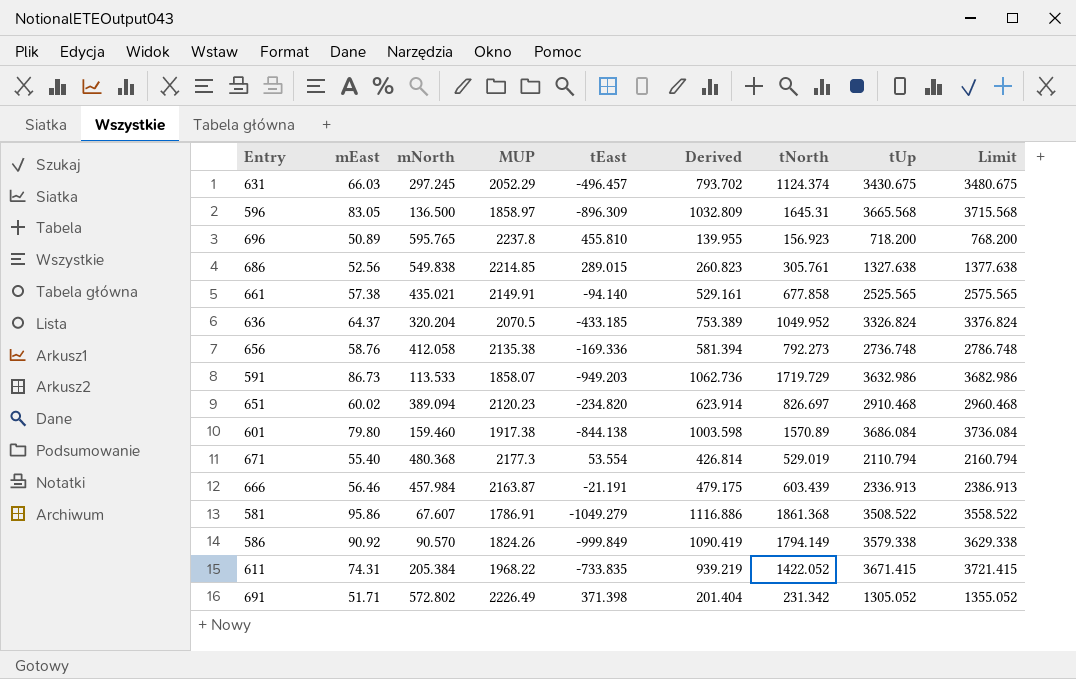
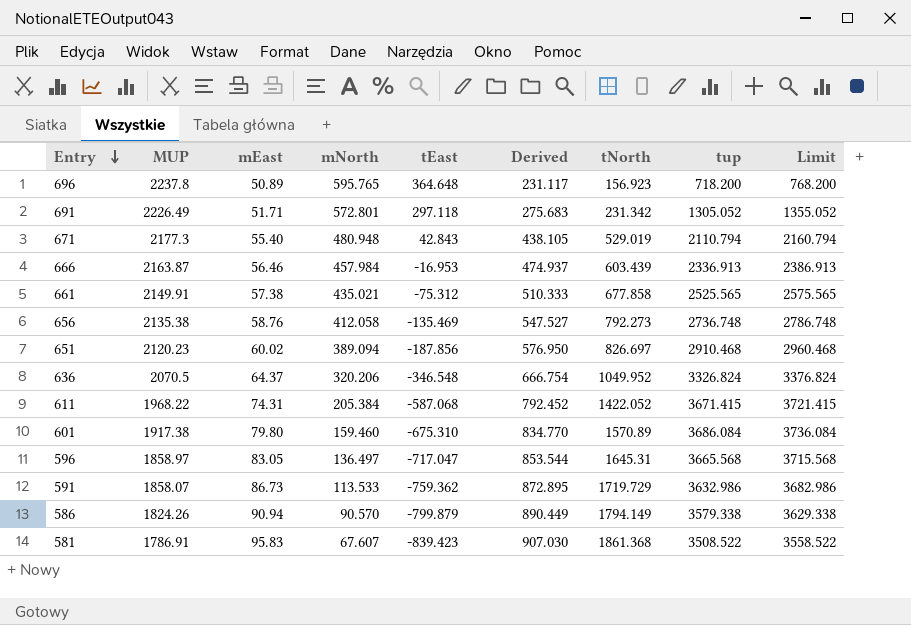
row order: none -> Entry descending
column MUP | position: 4 -> 2
column name: tUp -> tup
row 631: 66.03 | 297.245 | 2052.29 | -496.457 | 793.702 | 1124.374 | 3430.675 | 3480.675 -> none
row 686: 52.56 | 549.838 | 2214.85 | 289.015 | 260.823 | 305.761 | 1327.638 | 1377.638 -> none
696 | tEast: 455.810 -> 364.648
696 | Derived: 139.955 -> 231.117
691 | mNorth: 572.802 -> 572.801
691 | tEast: 371.398 -> 297.118
691 | Derived: 201.404 -> 275.683
671 | mNorth: 480.368 -> 480.948
671 | tEast: 53.554 -> 42.843
671 | Derived: 426.814 -> 438.105
666 | tEast: -21.191 -> -16.953
666 | Derived: 479.175 -> 474.937
661 | tEast: -94.140 -> -75.312
661 | Derived: 529.161 -> 510.333
656 | tEast: -169.336 -> -135.469
656 | Derived: 581.394 -> 547.527
651 | tEast: -234.820 -> -187.856
651 | Derived: 623.914 -> 576.950
636 | mNorth: 320.204 -> 320.206
636 | tEast: -433.185 -> -346.548
636 | Derived: 753.389 -> 666.754
611 | tEast: -733.835 -> -587.068
611 | Derived: 939.219 -> 792.452
601 | tEast: -844.138 -> -675.310
601 | Derived: 1003.598 -> 834.770
596 | mNorth: 136.500 -> 136.497
596 | tEast: -896.309 -> -717.047
596 | Derived: 1032.809 -> 853.544
591 | tEast: -949.203 -> -759.362
591 | Derived: 1062.736 -> 872.895
586 | mEast: 90.92 -> 90.94
586 | tEast: -999.849 -> -799.879
586 | Derived: 1090.419 -> 890.449
581 | mEast: 95.86 -> 95.83
581 | tEast: -1049.279 -> -839.423
581 | Derived: 1116.886 -> 907.030

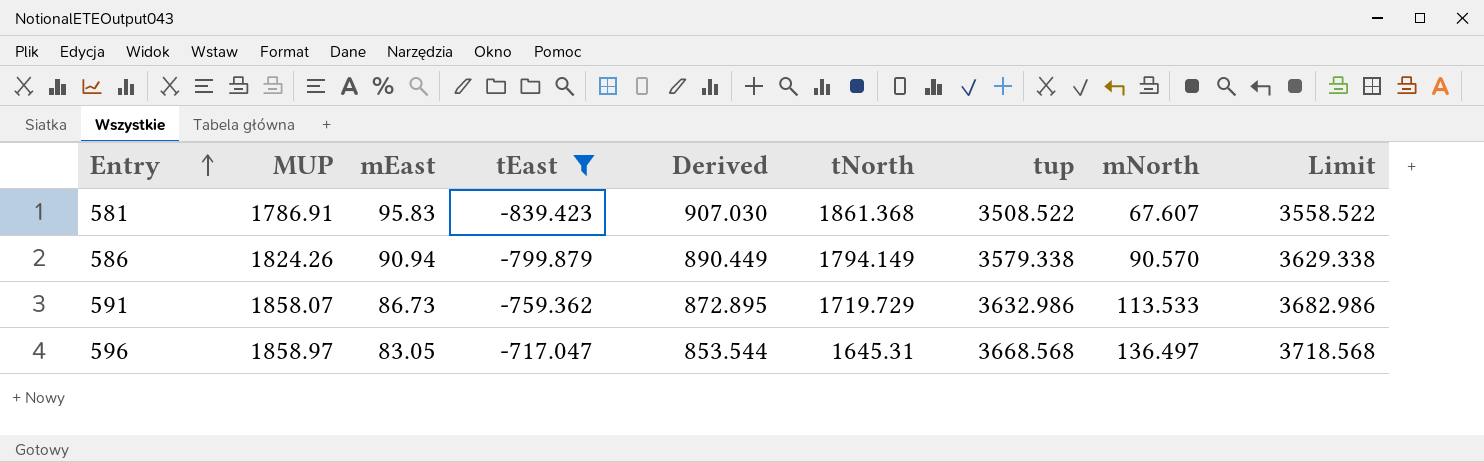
filter: none -> tEast <= -717.047
row order: Entry descending -> Entry ascending
column mNorth | position: 4 -> 8
596 | tup: 3665.568 -> 3668.568
596 | Limit: 3715.568 -> 3718.568

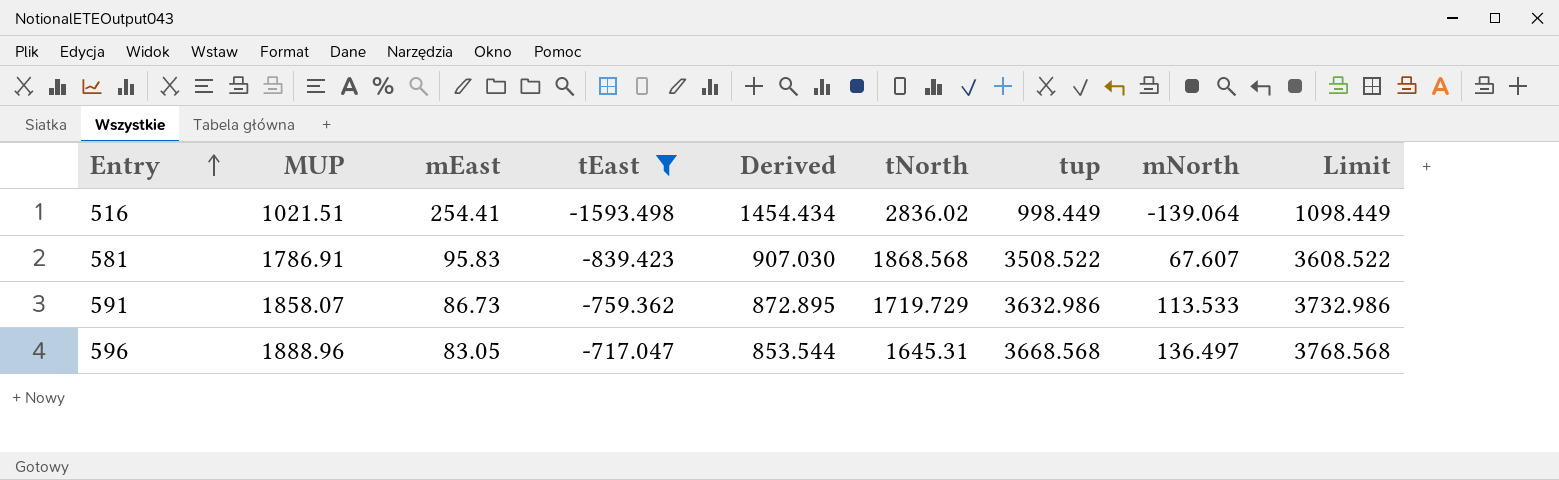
column Limit | formula: [tup] + 50 -> [tup] + 100
row 586: 1824.26 | 90.94 | -799.879 | 890.449 | 1794.149 | 3579.338 | 90.570 | 3629.338 -> none
row 516: none -> 1021.51 | 254.41 | -1593.498 | 1454.434 | 2836.02 | 998.449 | -139.064 | 1098.449
581 | tNorth: 1861.368 -> 1868.568
596 | MUP: 1858.97 -> 1888.96

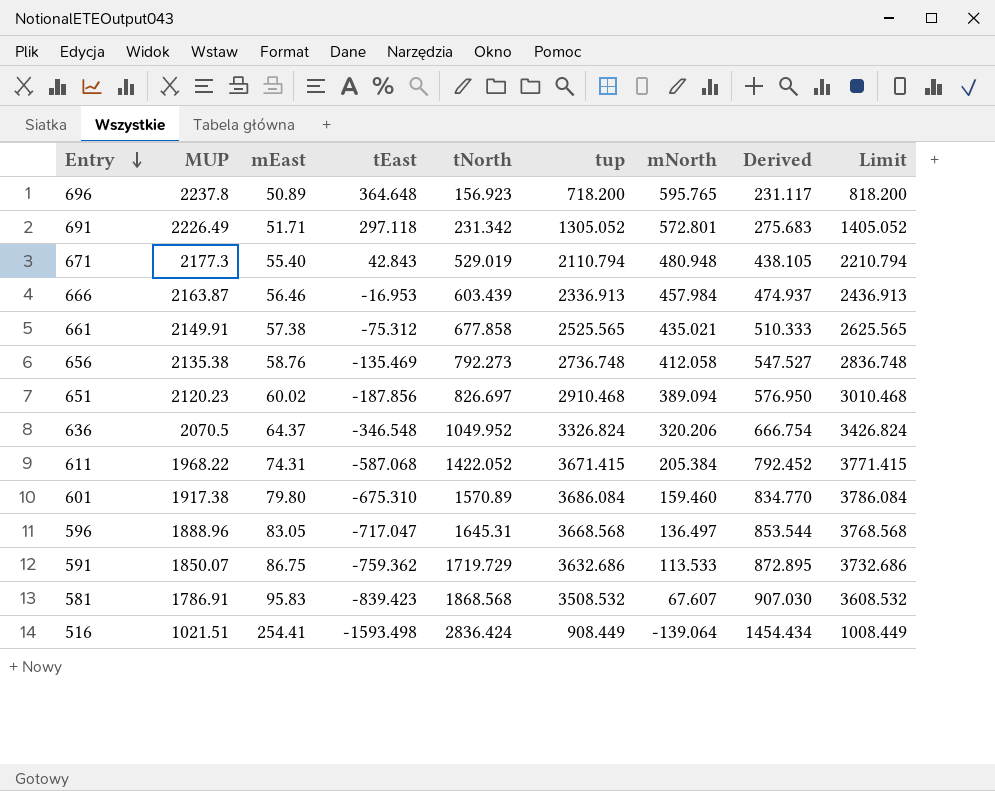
filter: tEast <= -717.047 -> none
row order: Entry ascending -> Entry descending
column Derived | position: 5 -> 8
591 | MUP: 1858.07 -> 1850.07
591 | mEast: 86.73 -> 86.75
591 | tup: 3632.986 -> 3632.686
591 | Limit: 3732.986 -> 3732.686
581 | tup: 3508.522 -> 3508.532
581 | Limit: 3608.522 -> 3608.532
516 | tNorth: 2836.02 -> 2836.424
516 | tup: 998.449 -> 908.449
516 | Limit: 1098.449 -> 1008.449

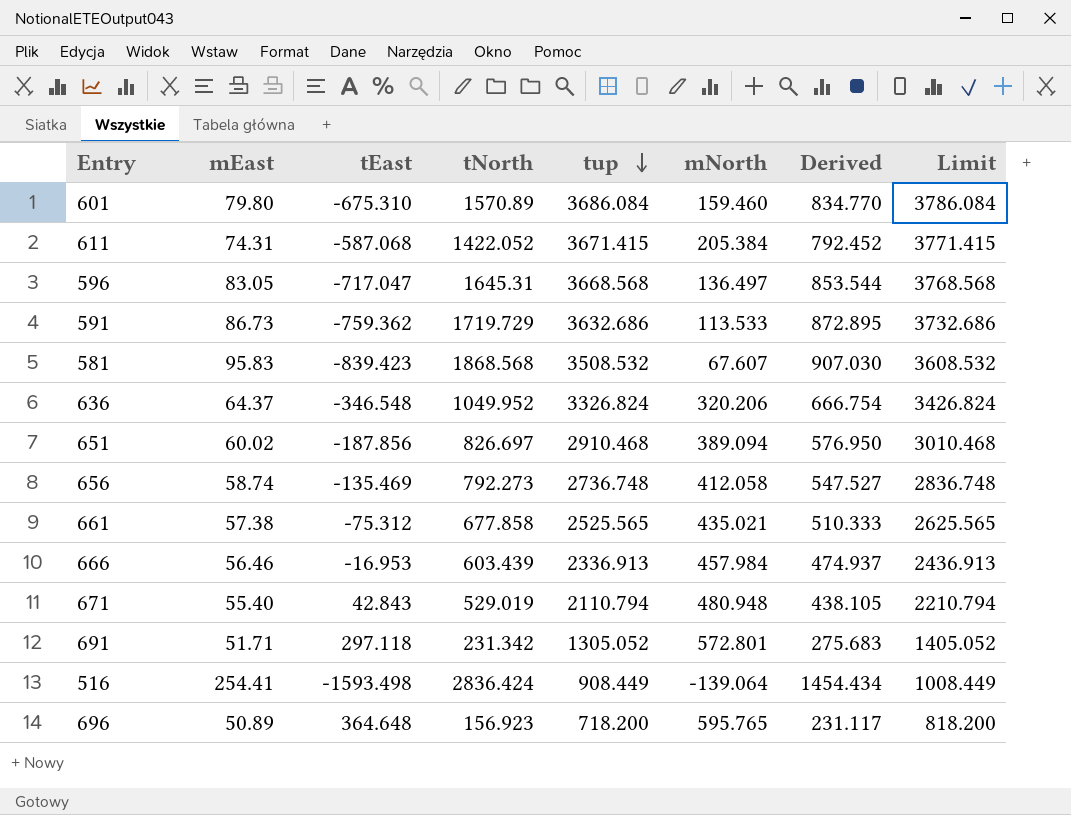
row order: Entry descending -> tup descending
column MUP | position: 2 -> none
591 | mEast: 86.75 -> 86.73
656 | mEast: 58.76 -> 58.74

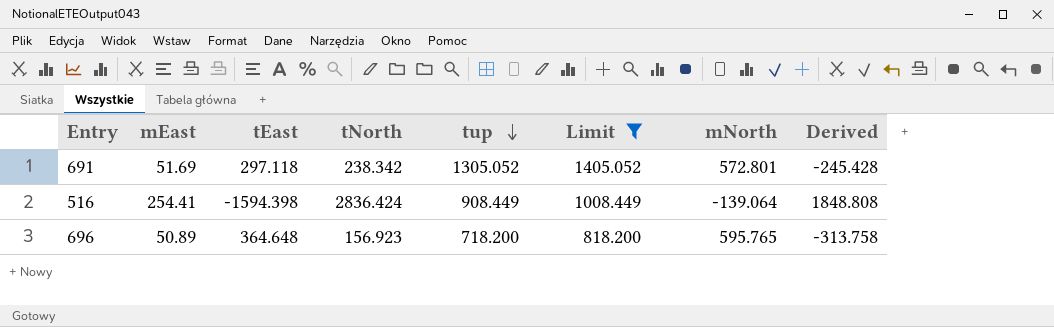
filter: none -> Limit <= 1405.052
column Limit | position: 8 -> 6
column Derived | formula: [mNorth] - [tEast] -> [mEast] - [tEast]
691 | mEast: 51.71 -> 51.69
691 | tNorth: 231.342 -> 238.342
516 | tEast: -1593.498 -> -1594.398

